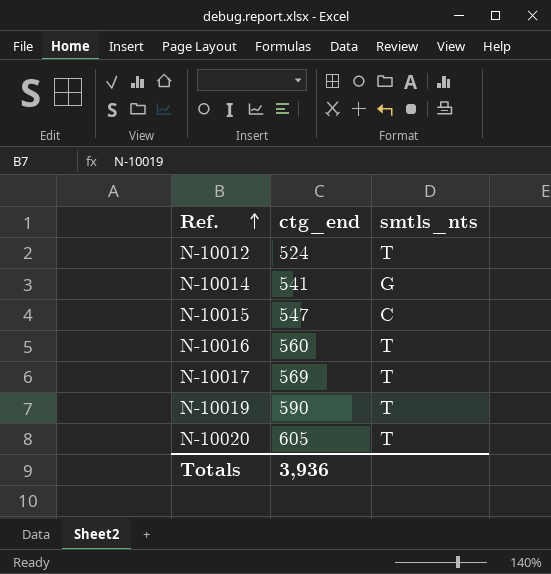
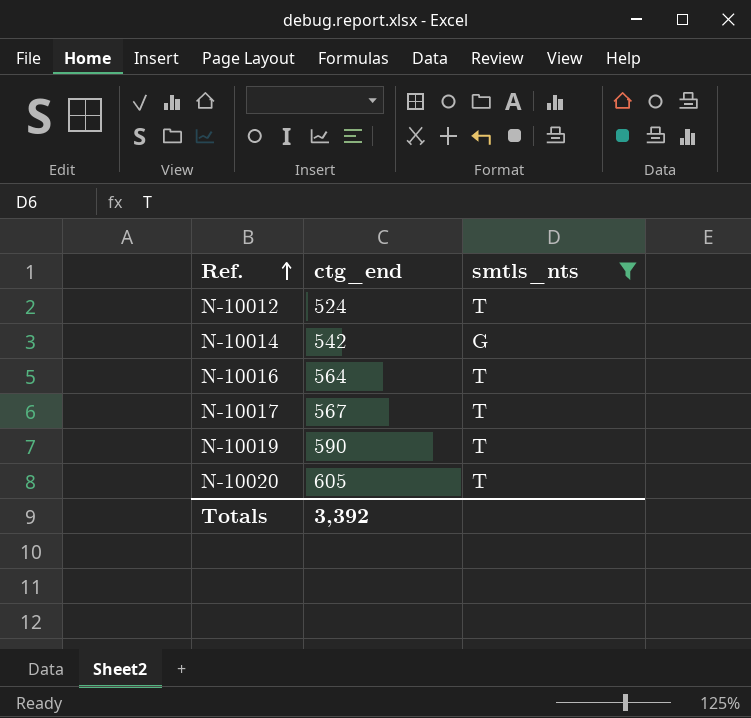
filter: none -> smtls_nts != C
N-10014 | ctg_end: 541 -> 542
N-10016 | ctg_end: 560 -> 564
N-10017 | ctg_end: 569 -> 567
Totals | ctg_end: 3,936 -> 3,392

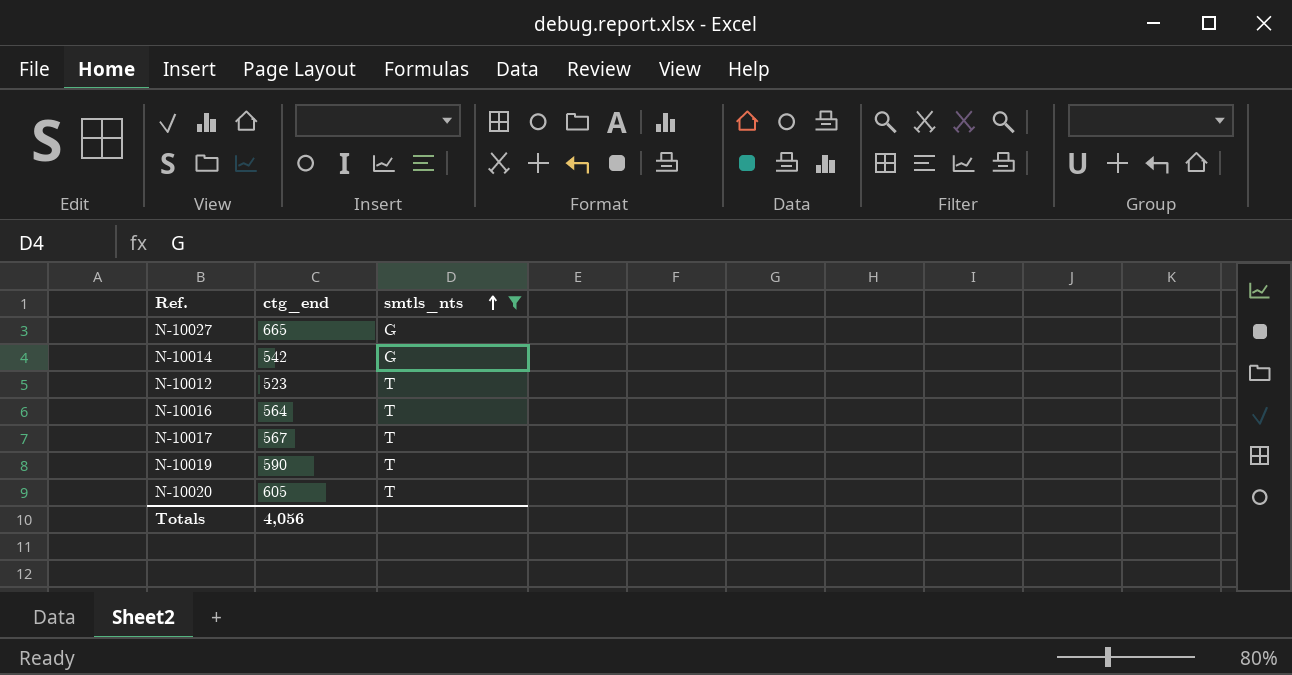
row order: Ref. ascending -> smtls_nts ascending
row N-10027: none -> 665 | G
N-10012 | ctg_end: 524 -> 523
Totals | ctg_end: 3,392 -> 4,056

